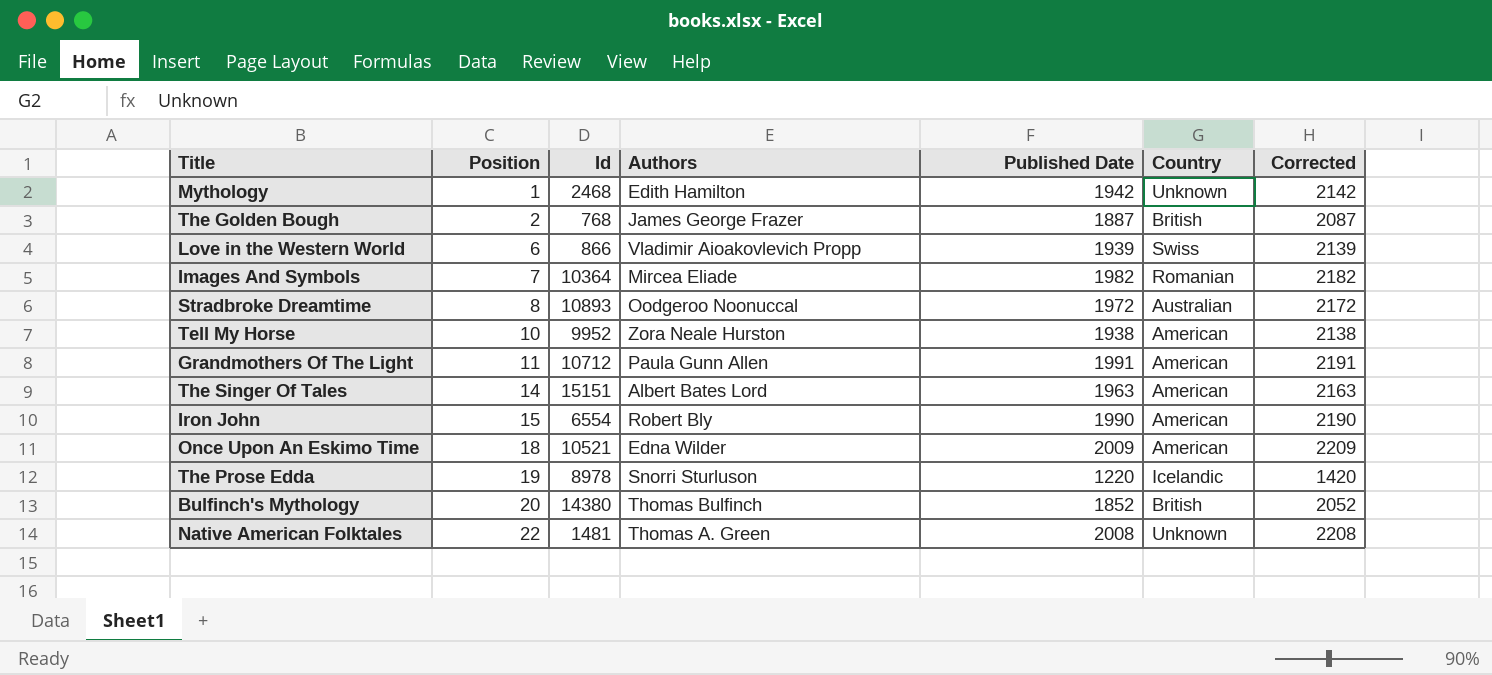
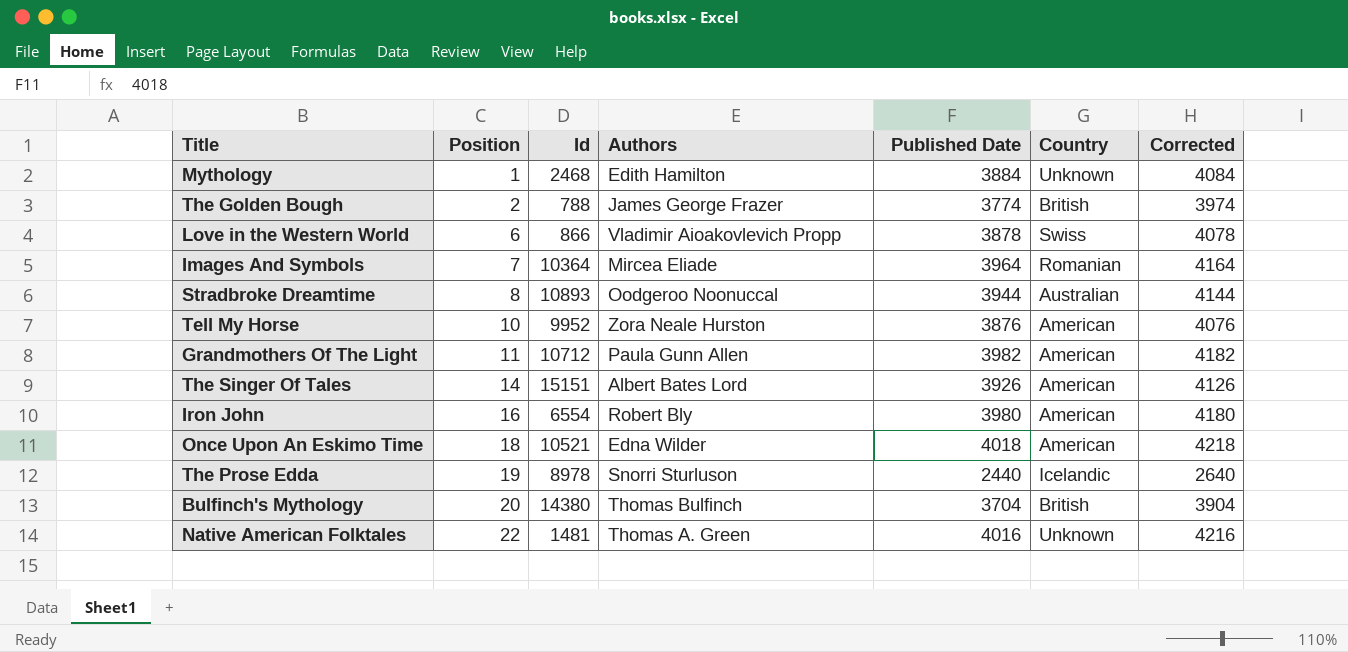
Mythology | Published Date: 1942 -> 3884
Mythology | Corrected: 2142 -> 4084
The Golden Bough | Id: 768 -> 788
The Golden Bough | Published Date: 1887 -> 3774
The Golden Bough | Corrected: 2087 -> 3974
Love in the Western World | Published Date: 1939 -> 3878
Love in the Western World | Corrected: 2139 -> 4078
Images And Symbols | Published Date: 1982 -> 3964
Images And Symbols | Corrected: 2182 -> 4164
Stradbroke Dreamtime | Published Date: 1972 -> 3944
Stradbroke Dreamtime | Corrected: 2172 -> 4144
Tell My Horse | Published Date: 1938 -> 3876
Tell My Horse | Corrected: 2138 -> 4076
Grandmothers Of The Light | Published Date: 1991 -> 3982
Grandmothers Of The Light | Corrected: 2191 -> 4182
The Singer Of Tales | Published Date: 1963 -> 3926
The Singer Of Tales | Corrected: 2163 -> 4126
Iron John | Position: 15 -> 16
Iron John | Published Date: 1990 -> 3980
Iron John | Corrected: 2190 -> 4180
Once Upon An Eskimo Time | Published Date: 2009 -> 4018
Once Upon An Eskimo Time | Corrected: 2209 -> 4218
The Prose Edda | Published Date: 1220 -> 2440
The Prose Edda | Corrected: 1420 -> 2640
Bulfinch's Mythology | Published Date: 1852 -> 3704
Bulfinch's Mythology | Corrected: 2052 -> 3904
Native American Folktales | Published Date: 2008 -> 4016
Native American Folktales | Corrected: 2208 -> 4216

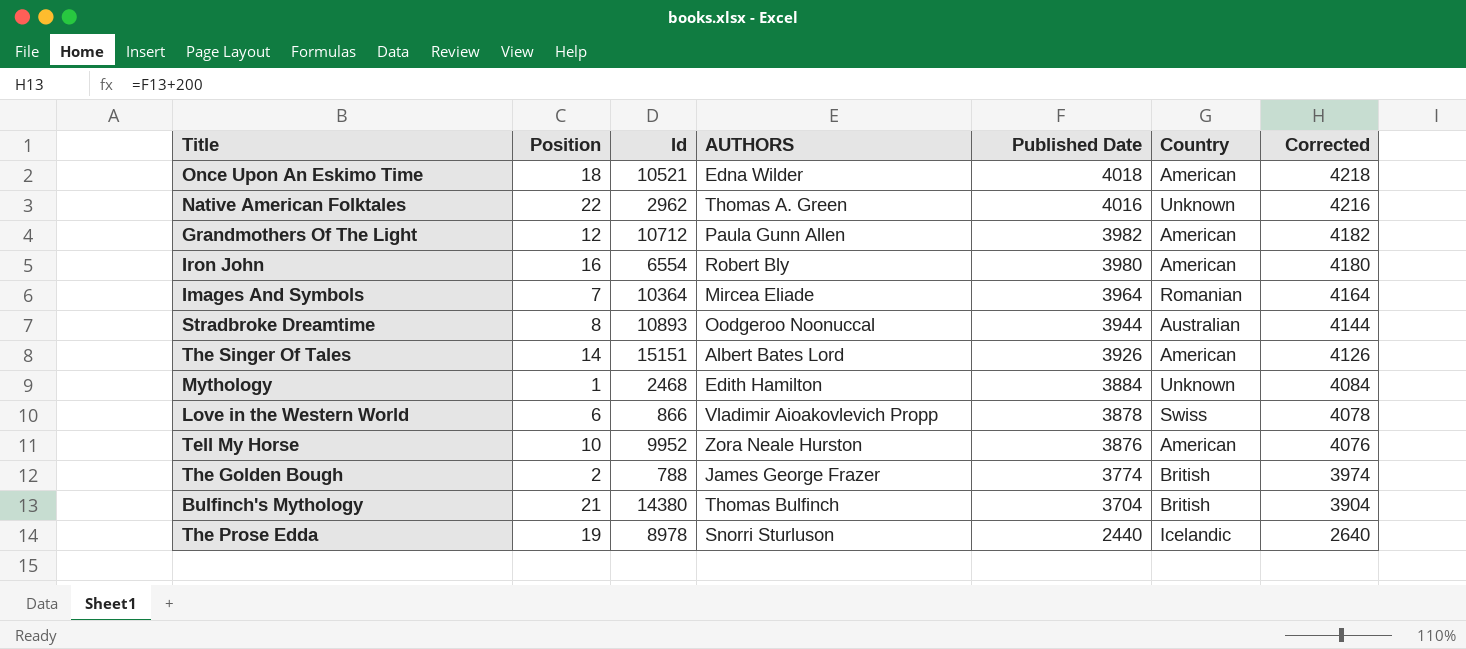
row order: Position ascending -> Published Date descending
column name: Authors -> AUTHORS
Native American Folktales | Id: 1481 -> 2962
Grandmothers Of The Light | Position: 11 -> 12
Bulfinch's Mythology | Position: 20 -> 21

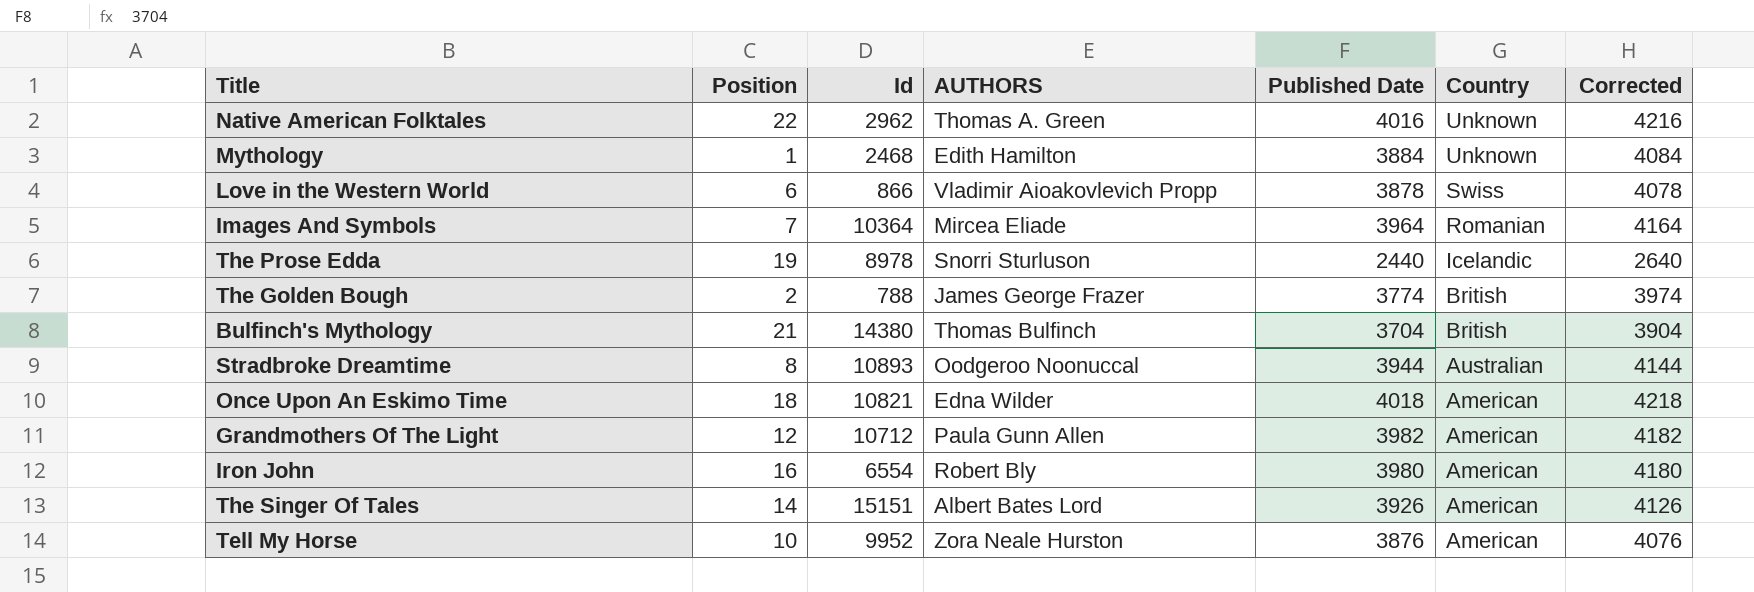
row order: Published Date descending -> Country descending
Once Upon An Eskimo Time | Id: 10521 -> 10821

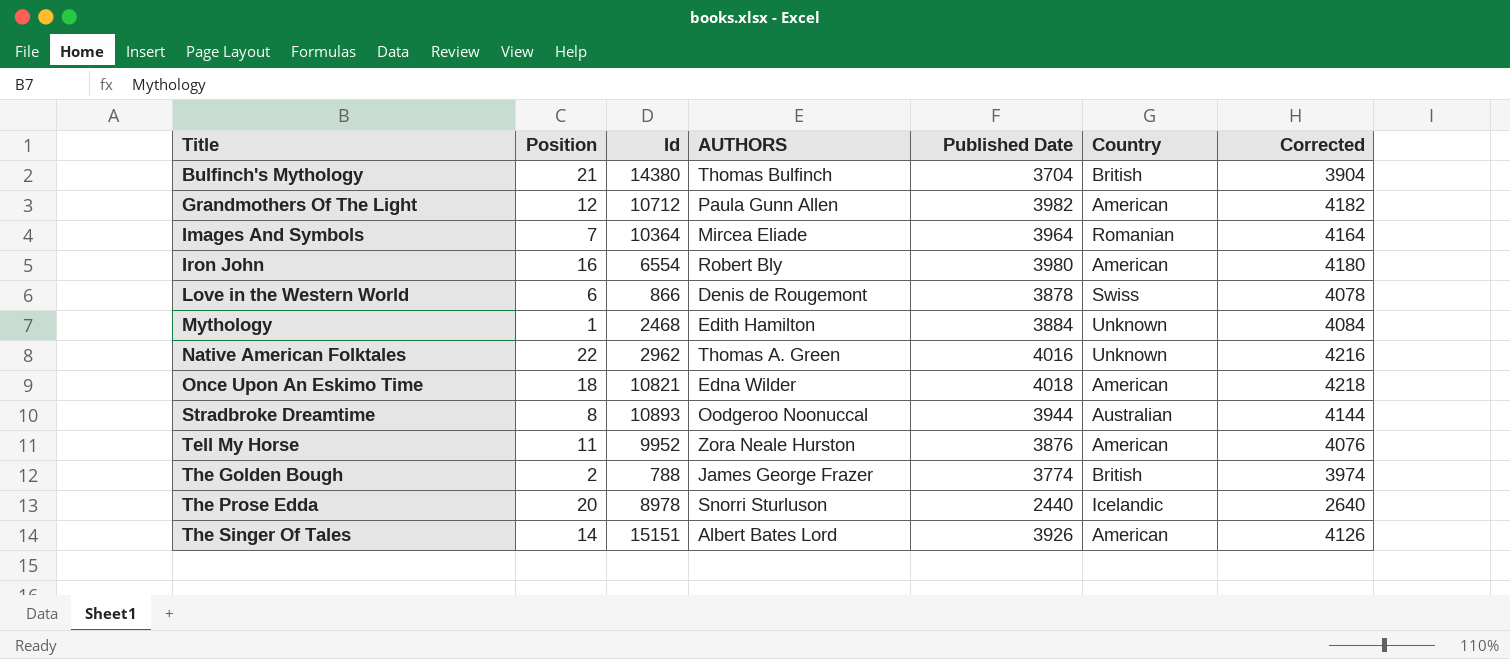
row order: Country descending -> Title ascending
Love in the Western World | AUTHORS: Vladimir Aioakovlevich Propp -> Denis de Rougemont
Tell My Horse | Position: 10 -> 11
The Prose Edda | Position: 19 -> 20

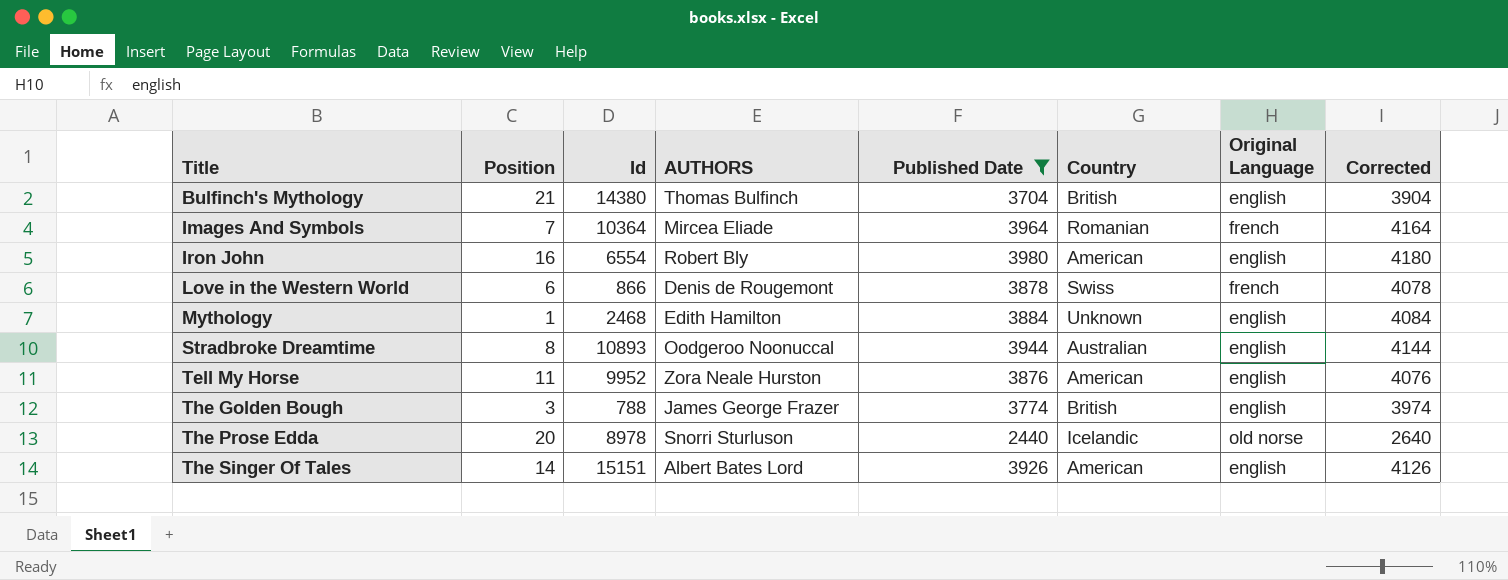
filter: none -> Published Date <= 3980
column Original Language | position: none -> 7
The Golden Bough | Position: 2 -> 3

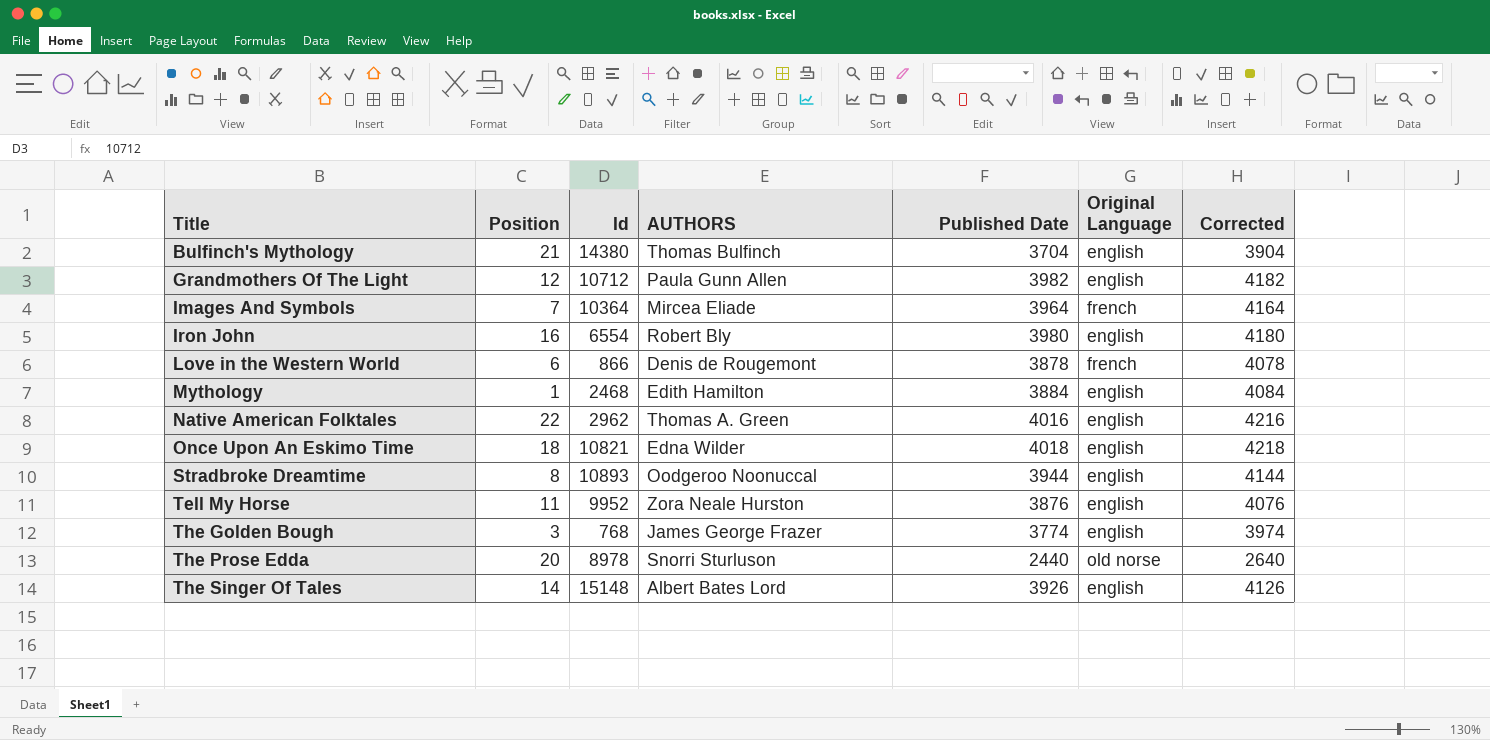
filter: Published Date <= 3980 -> none
column Country | position: 6 -> none
The Golden Bough | Id: 788 -> 768
The Singer Of Tales | Id: 15151 -> 15148

